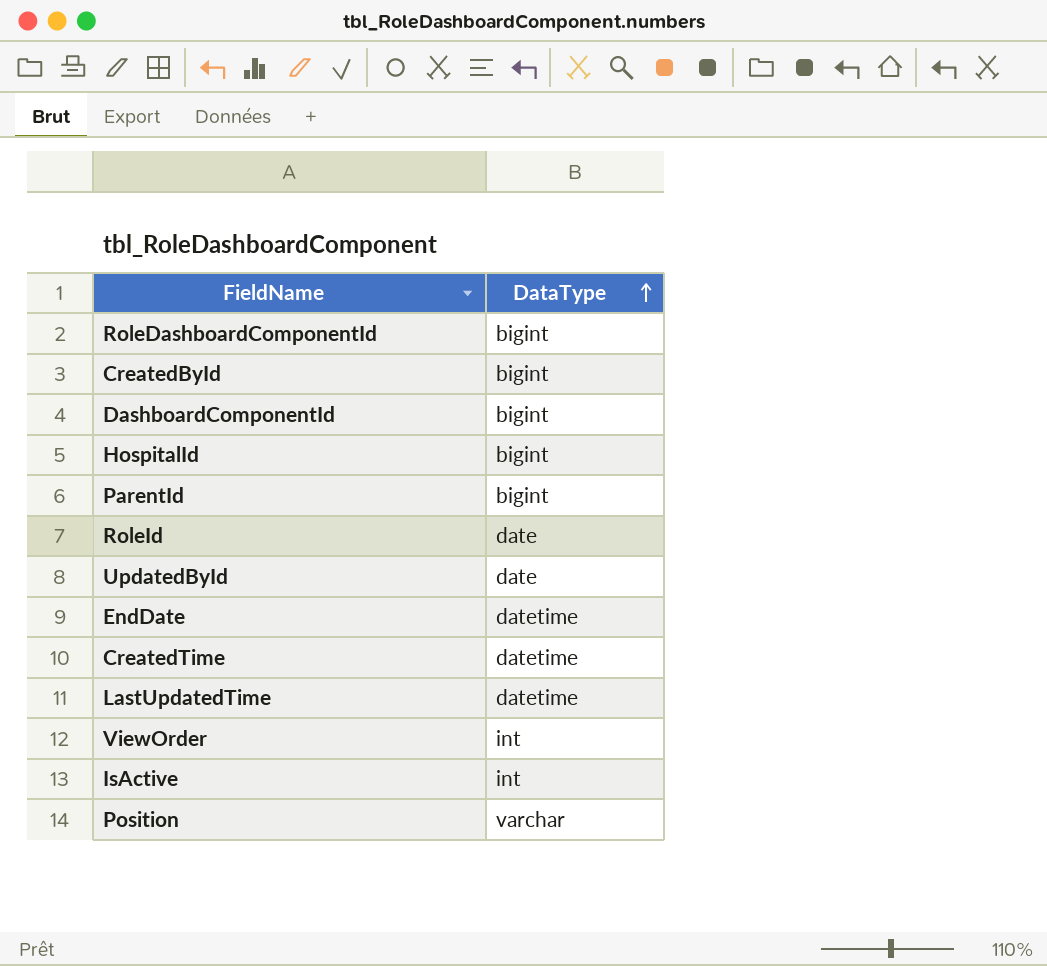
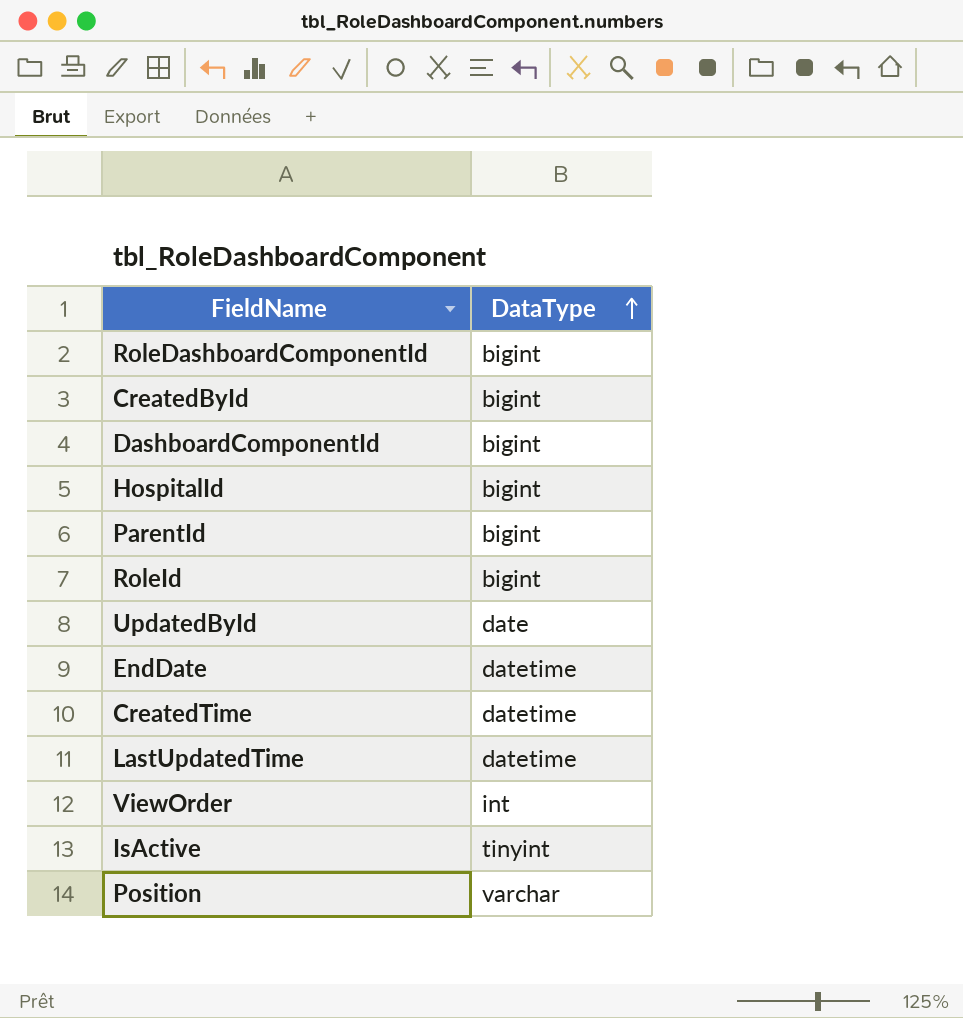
RoleId | DataType: date -> bigint
IsActive | DataType: int -> tinyint

